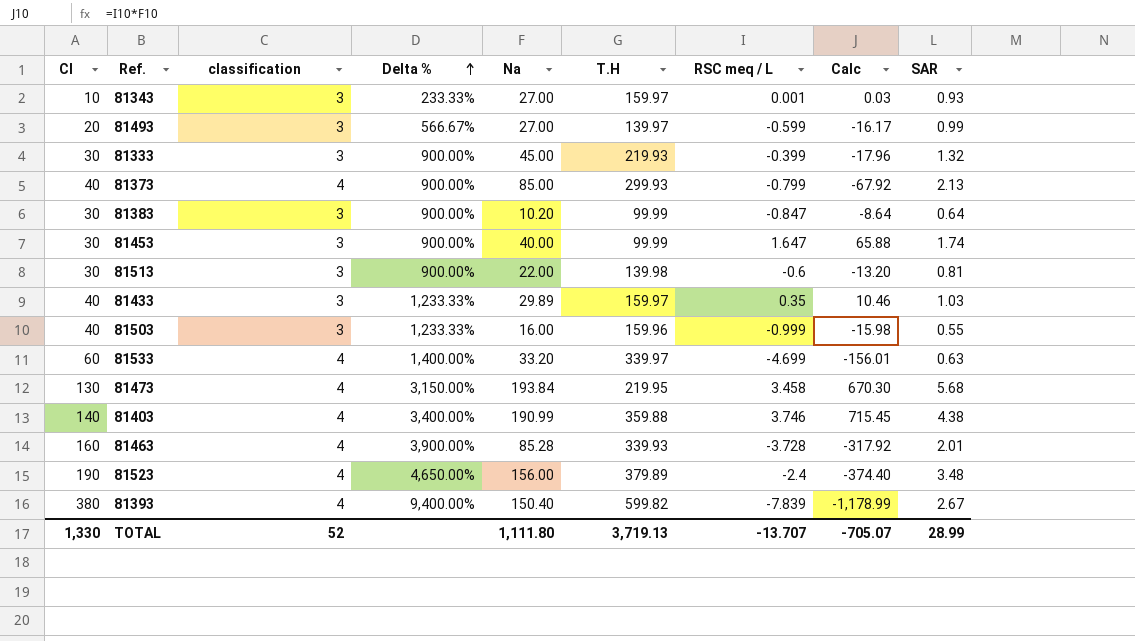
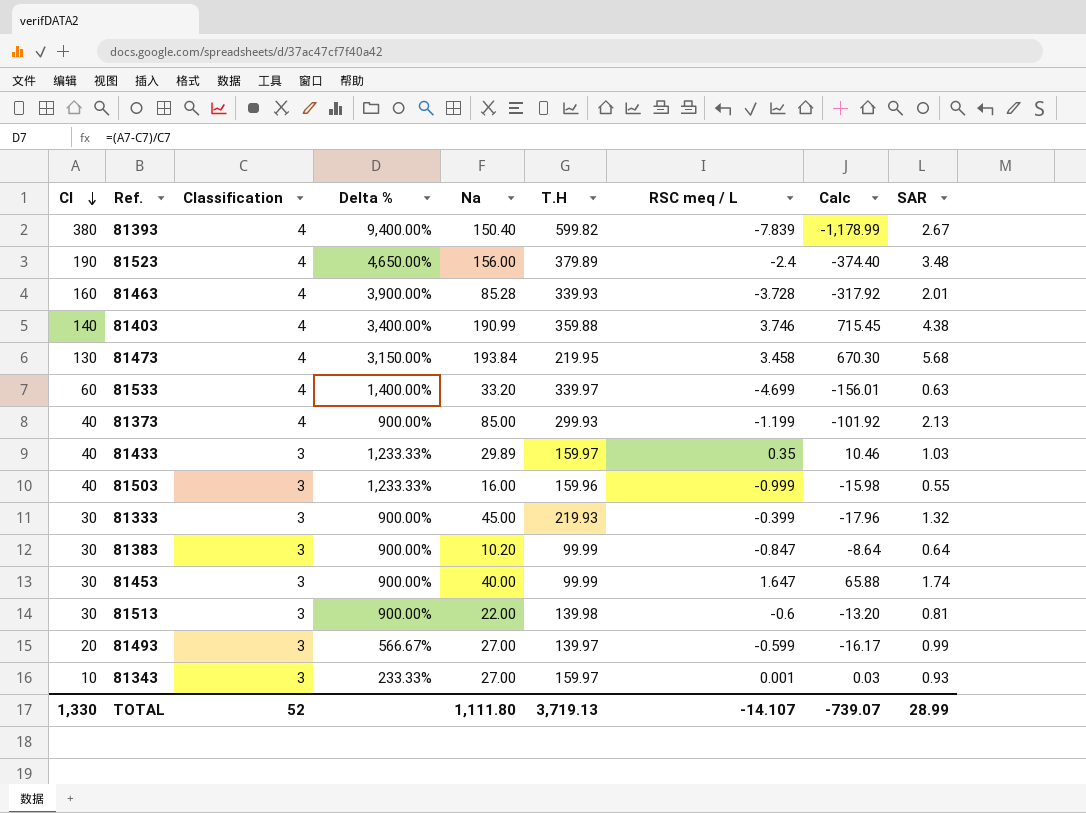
row order: Delta % ascending -> Cl descending
column name: classification -> Classification
81373 | RSC meq / L: -0.799 -> -1.199
81373 | Calc: -67.92 -> -101.92
TOTAL | RSC meq / L: -13.707 -> -14.107
TOTAL | Calc: -705.07 -> -739.07

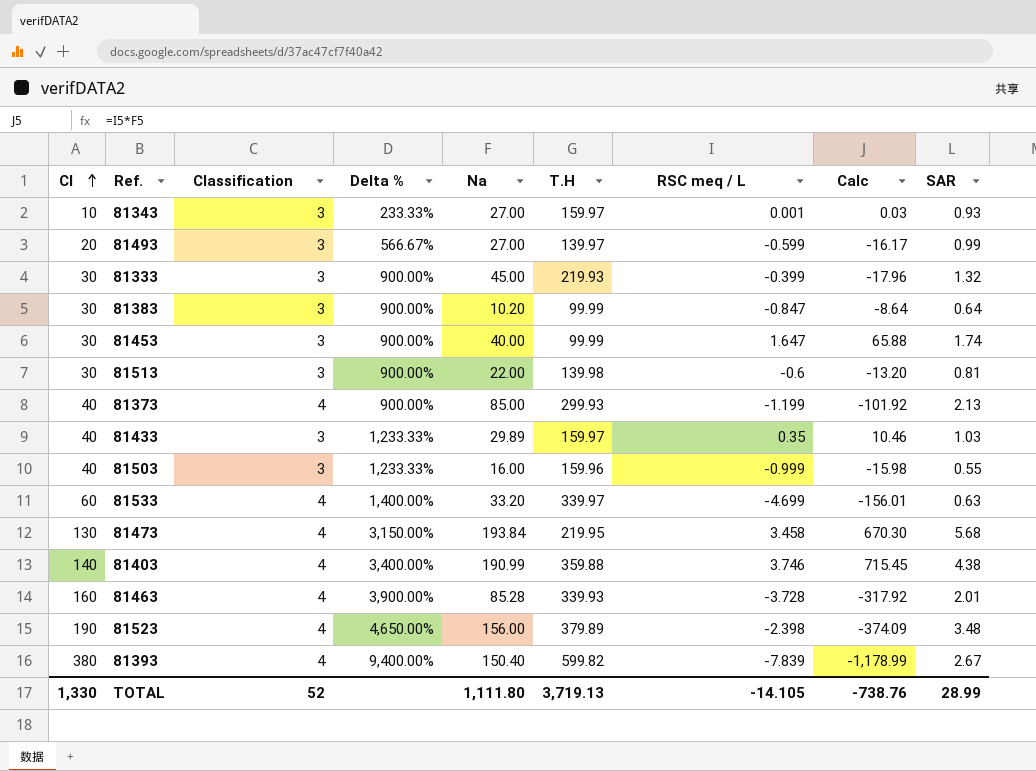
row order: Cl descending -> Cl ascending
81523 | RSC meq / L: -2.4 -> -2.398
81523 | Calc: -374.40 -> -374.09
TOTAL | RSC meq / L: -14.107 -> -14.105
TOTAL | Calc: -739.07 -> -738.76

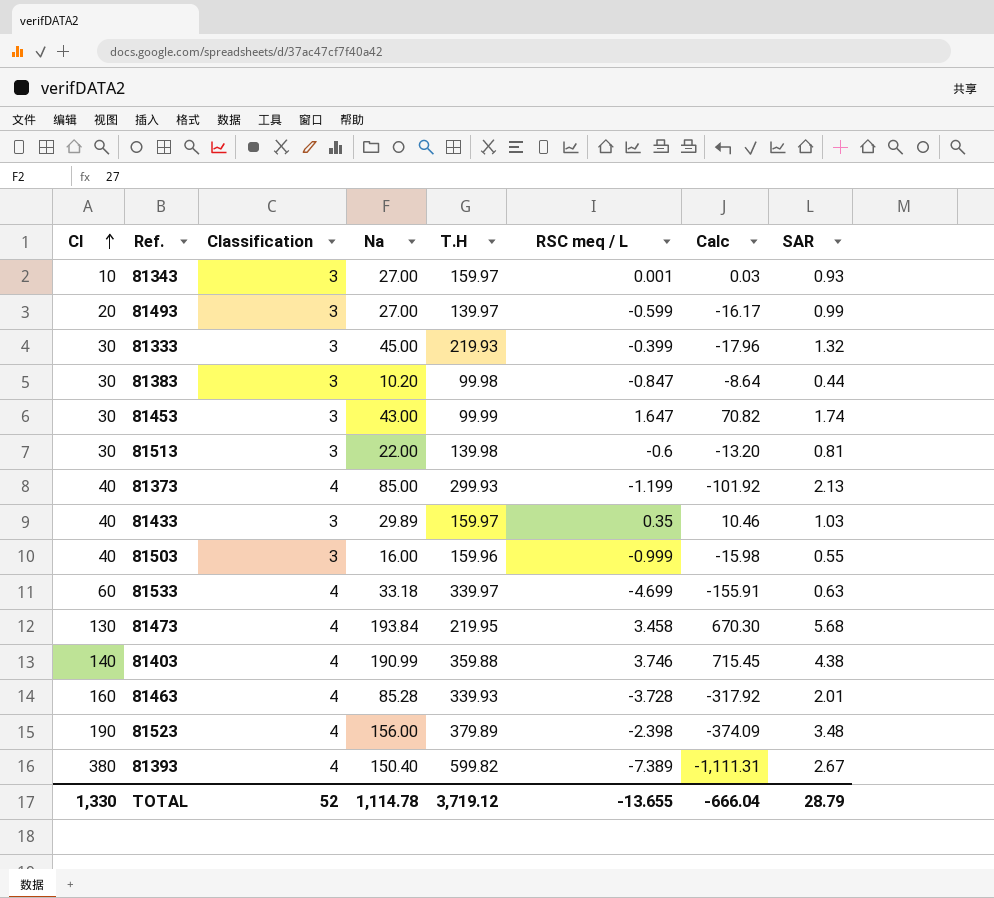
column Delta % | formula: ([Cl] - [Classification]) / [Classification] -> none
81383 | T.H: 99.99 -> 99.98
81383 | SAR: 0.64 -> 0.44
81453 | Na: 40.00 -> 43.00
81453 | Calc: 65.88 -> 70.82
81533 | Na: 33.20 -> 33.18
81533 | Calc: -156.01 -> -155.91
81393 | RSC meq / L: -7.839 -> -7.389
81393 | Calc: -1,178.99 -> -1,111.31
TOTAL | Na: 1,111.80 -> 1,114.78
TOTAL | T.H: 3,719.13 -> 3,719.12
TOTAL | RSC meq / L: -14.105 -> -13.655
TOTAL | Calc: -738.76 -> -666.04
TOTAL | SAR: 28.99 -> 28.79

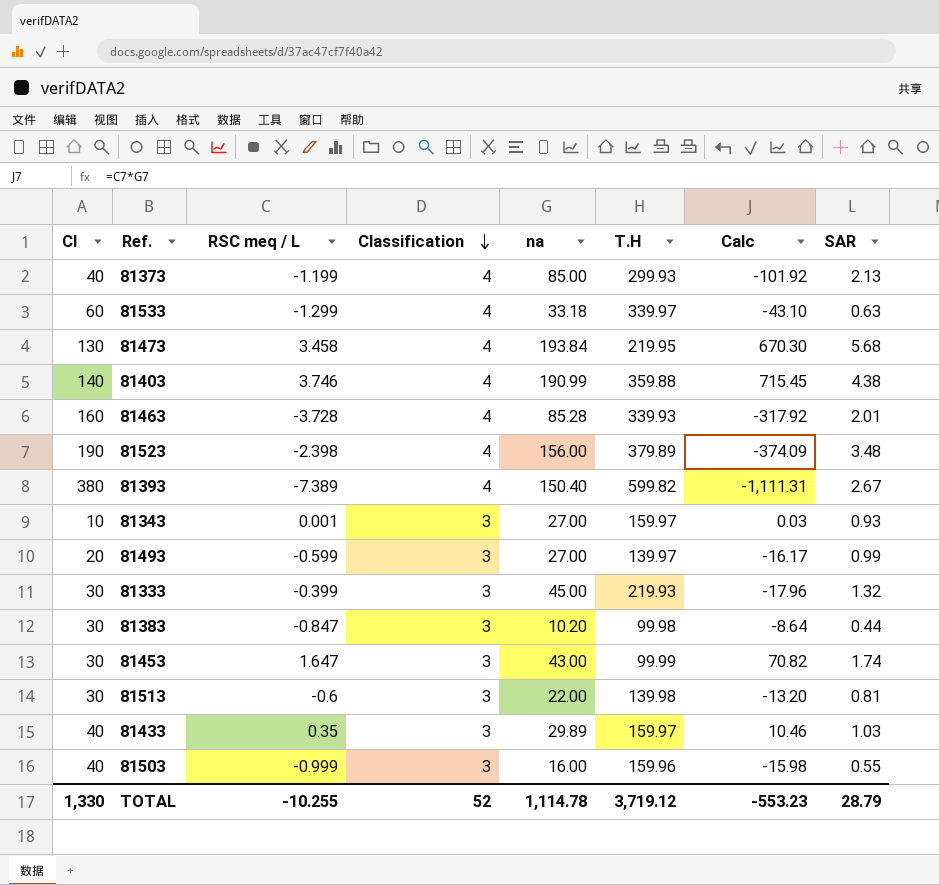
row order: Cl ascending -> Classification descending
column RSC meq / L | position: 6 -> 3
column name: Na -> na
81533 | RSC meq / L: -4.699 -> -1.299
81533 | Calc: -155.91 -> -43.10
TOTAL | RSC meq / L: -13.655 -> -10.255
TOTAL | Calc: -666.04 -> -553.23

